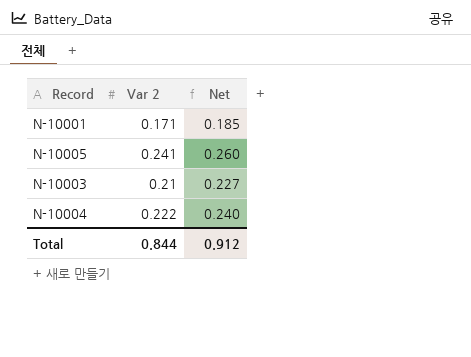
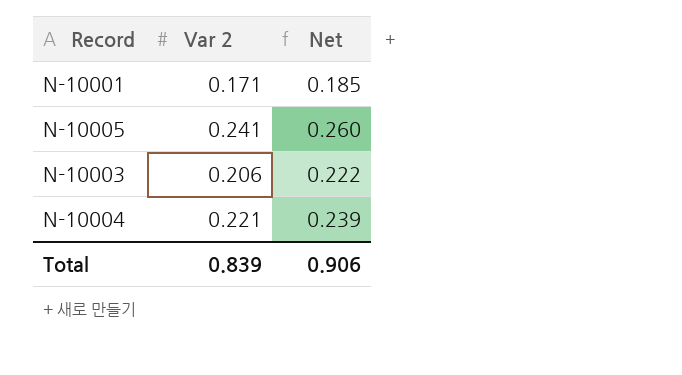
N-10003 | Var 2: 0.21 -> 0.206
N-10003 | Net: 0.227 -> 0.222
N-10004 | Var 2: 0.222 -> 0.221
N-10004 | Net: 0.240 -> 0.239
Total | Var 2: 0.844 -> 0.839
Total | Net: 0.912 -> 0.906

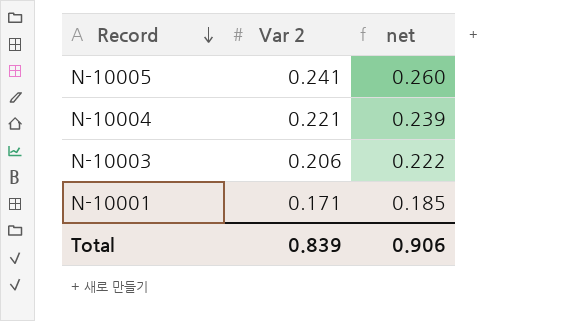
row order: none -> Record descending
column name: Net -> net

